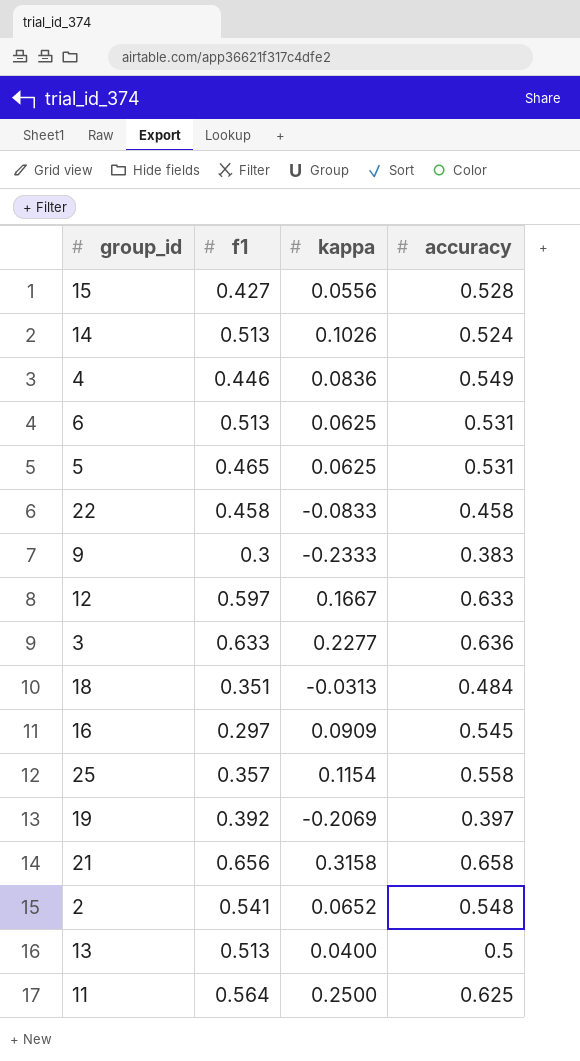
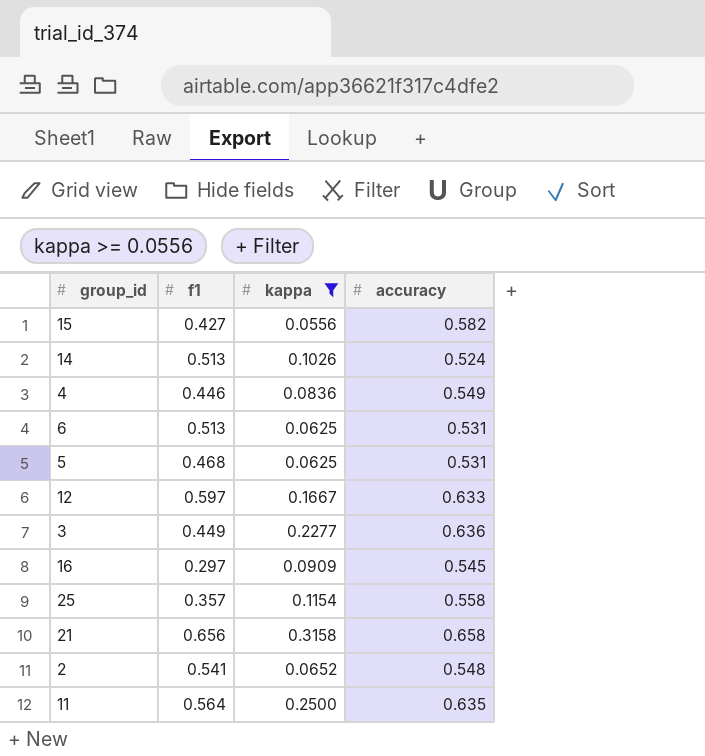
filter: none -> kappa >= 0.0556
15 | accuracy: 0.528 -> 0.582
5 | f1: 0.465 -> 0.468
3 | f1: 0.633 -> 0.449
11 | accuracy: 0.625 -> 0.635

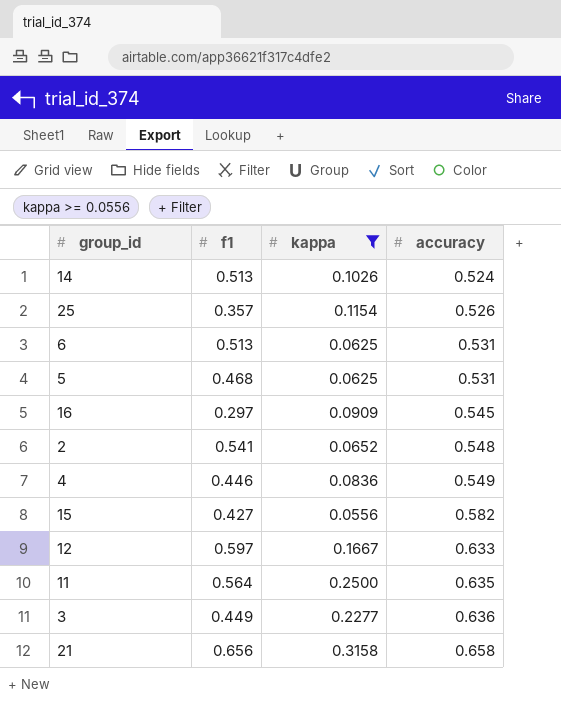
row order: none -> accuracy ascending
25 | accuracy: 0.558 -> 0.526

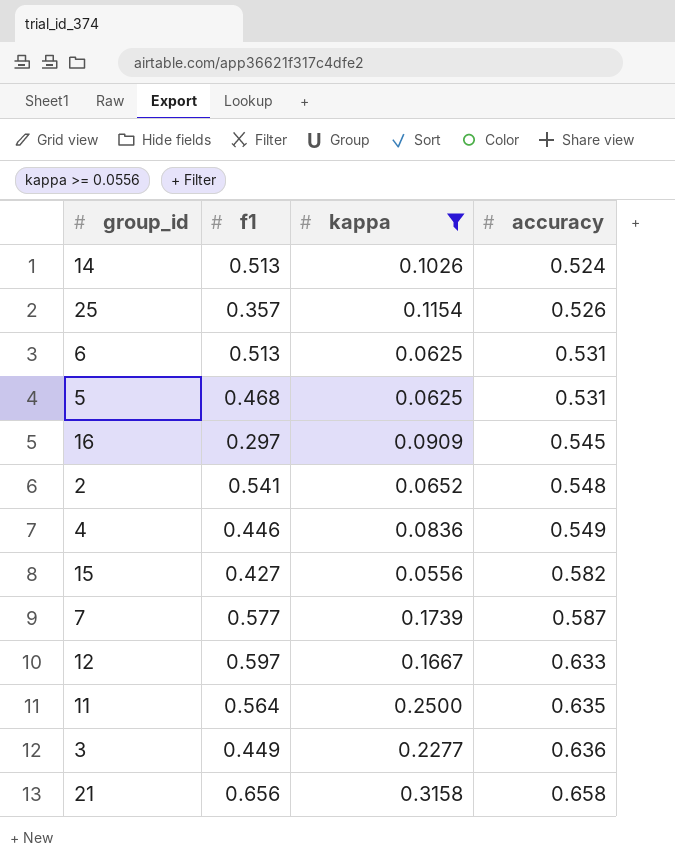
row 7: none -> 0.577 | 0.1739 | 0.587

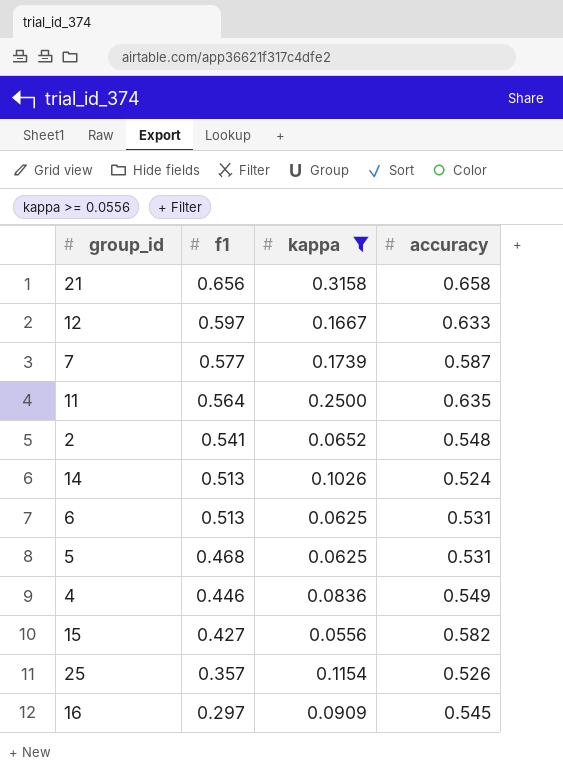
row order: accuracy ascending -> f1 descending
row 3: 0.449 | 0.2277 | 0.636 -> none

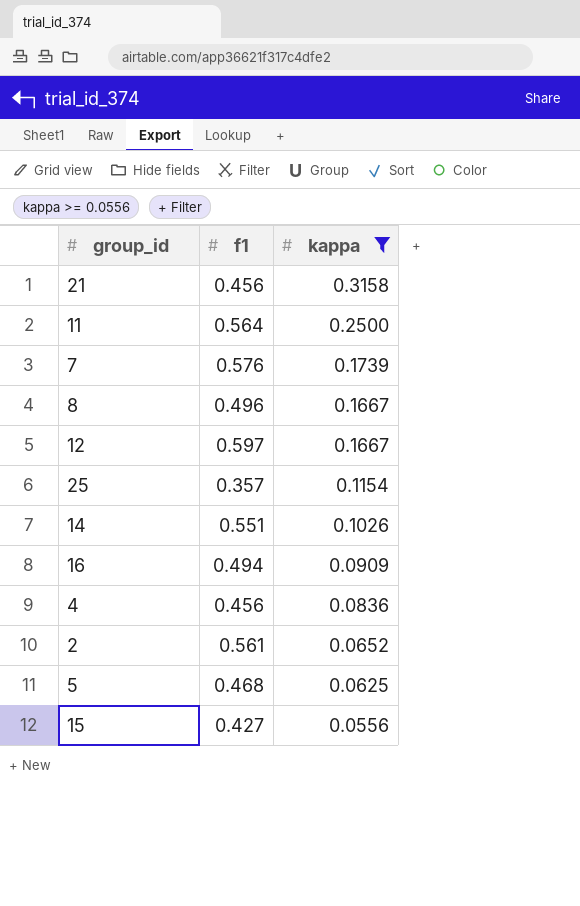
row order: f1 descending -> kappa descending
column accuracy | position: 4 -> none
row 6: 0.513 | 0.0625 | 0.531 -> none
21 | f1: 0.656 -> 0.456
7 | f1: 0.577 -> 0.576
row 8: none -> 0.496 | 0.1667
14 | f1: 0.513 -> 0.551
16 | f1: 0.297 -> 0.494
4 | f1: 0.446 -> 0.456
2 | f1: 0.541 -> 0.561

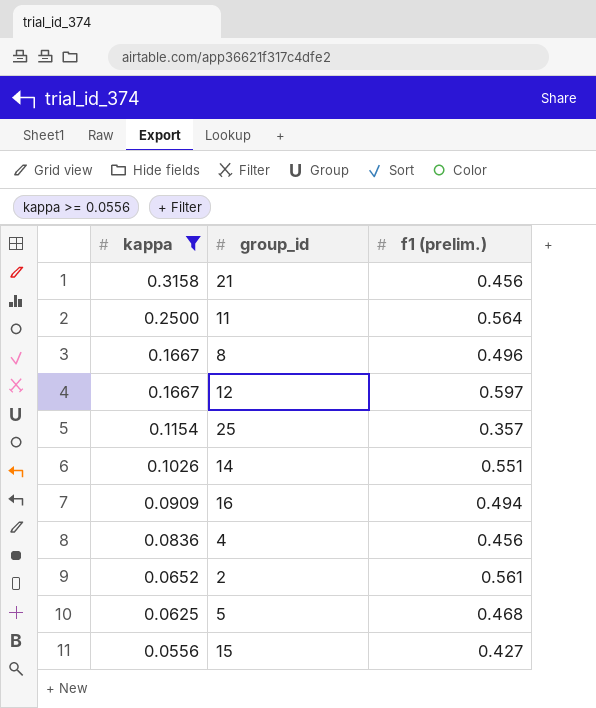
column kappa | position: 3 -> 1
column name: f1 -> f1 (prelim.)
row 7: 0.576 | 0.1739 -> none

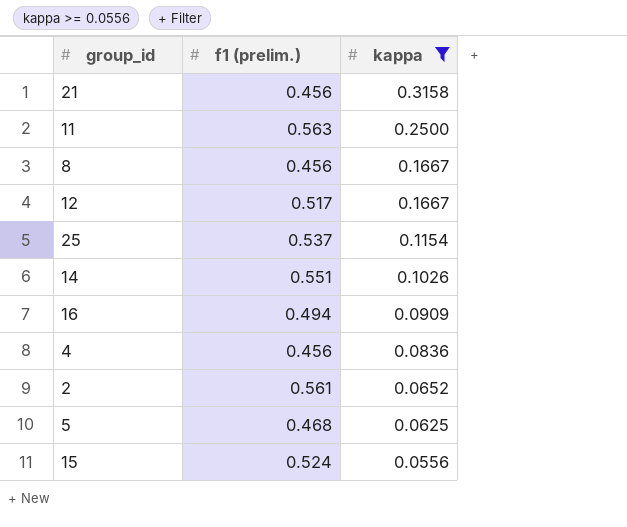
column kappa | position: 1 -> 3
11 | f1 (prelim.): 0.564 -> 0.563
8 | f1 (prelim.): 0.496 -> 0.456
12 | f1 (prelim.): 0.597 -> 0.517
25 | f1 (prelim.): 0.357 -> 0.537
15 | f1 (prelim.): 0.427 -> 0.524

